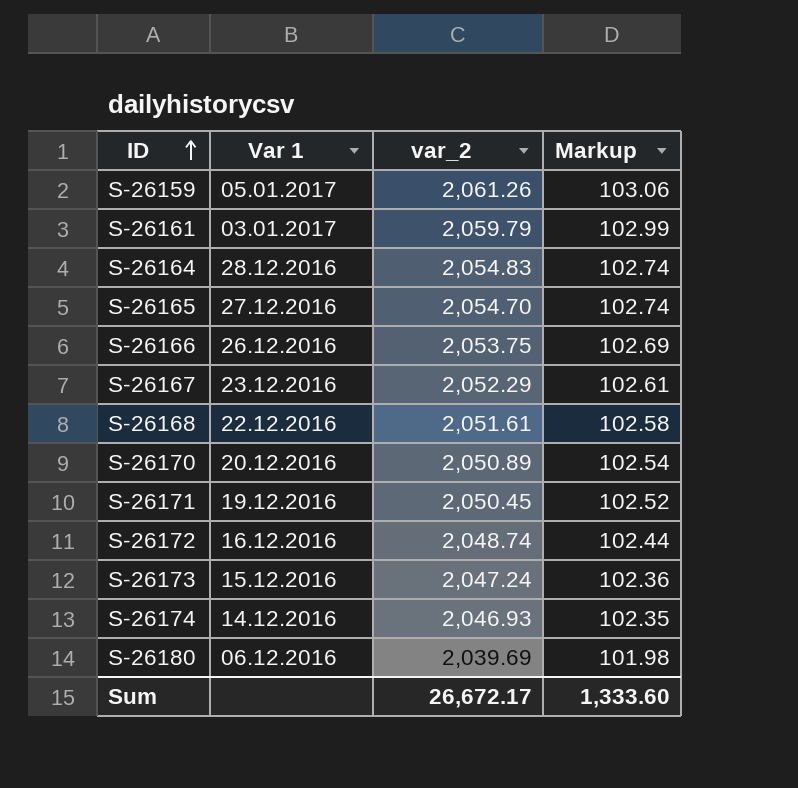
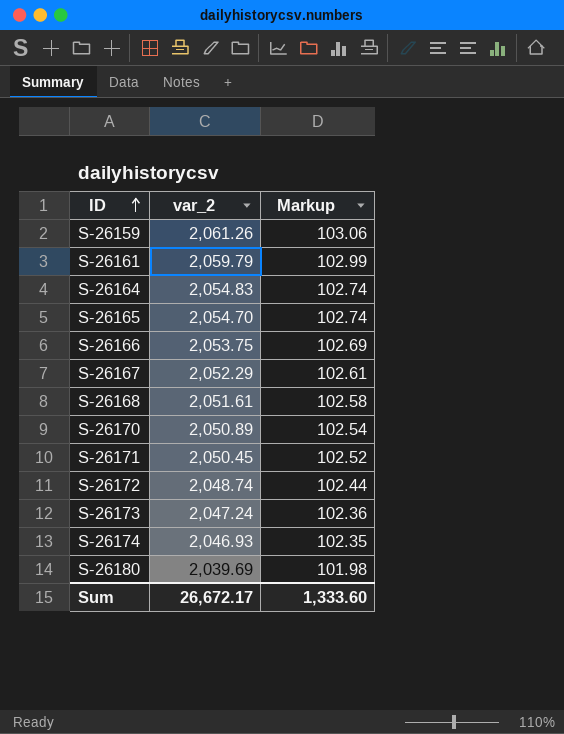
column Var 1 | position: 2 -> none

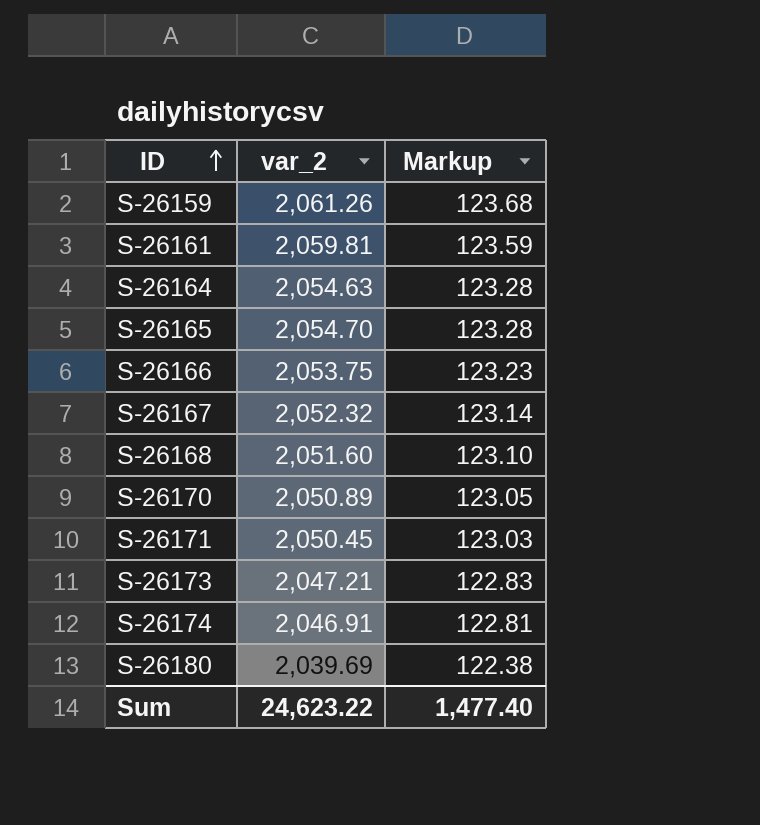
column Markup | formula: [var_2] * 0.05 -> [var_2] * 0.06
row S-26172: 2,048.74 | 102.44 -> none
S-26161 | var_2: 2,059.79 -> 2,059.81
S-26164 | var_2: 2,054.83 -> 2,054.63
S-26167 | var_2: 2,052.29 -> 2,052.32
S-26168 | var_2: 2,051.61 -> 2,051.60
S-26173 | var_2: 2,047.24 -> 2,047.21
S-26174 | var_2: 2,046.93 -> 2,046.91
Sum | var_2: 26,672.17 -> 24,623.22
Sum | Markup: 1,333.60 -> 1,477.40

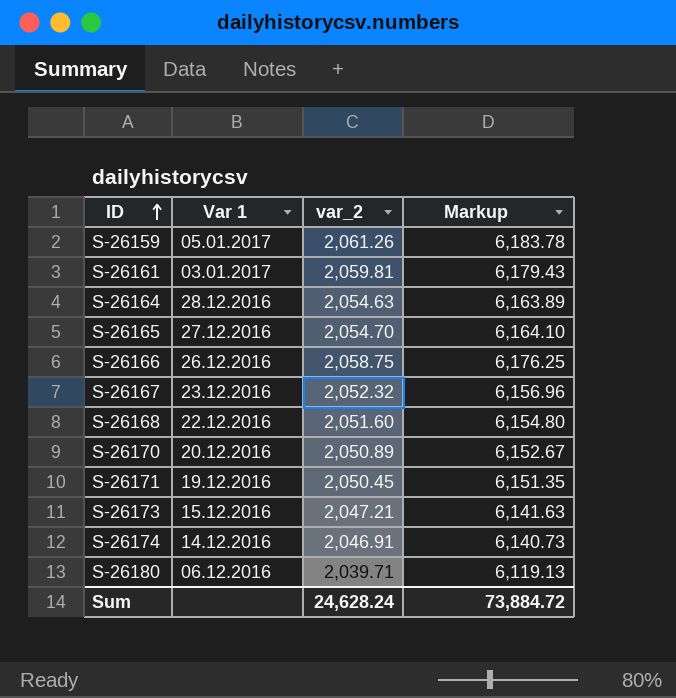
column Var 1 | position: none -> 2
column Markup | formula: [var_2] * 0.06 -> [var_2] * 3
S-26166 | var_2: 2,053.75 -> 2,058.75
S-26180 | var_2: 2,039.69 -> 2,039.71
Sum | var_2: 24,623.22 -> 24,628.24
Sum | Markup: 1,477.40 -> 73,884.72

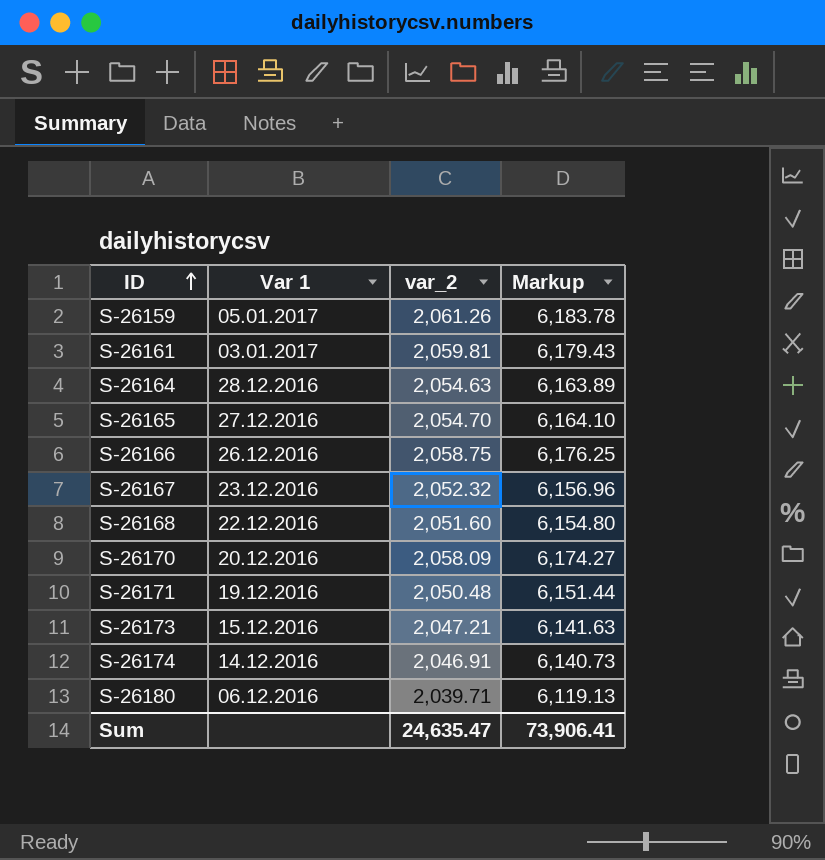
S-26170 | var_2: 2,050.89 -> 2,058.09
S-26170 | Markup: 6,152.67 -> 6,174.27
S-26171 | var_2: 2,050.45 -> 2,050.48
S-26171 | Markup: 6,151.35 -> 6,151.44
Sum | var_2: 24,628.24 -> 24,635.47
Sum | Markup: 73,884.72 -> 73,906.41

